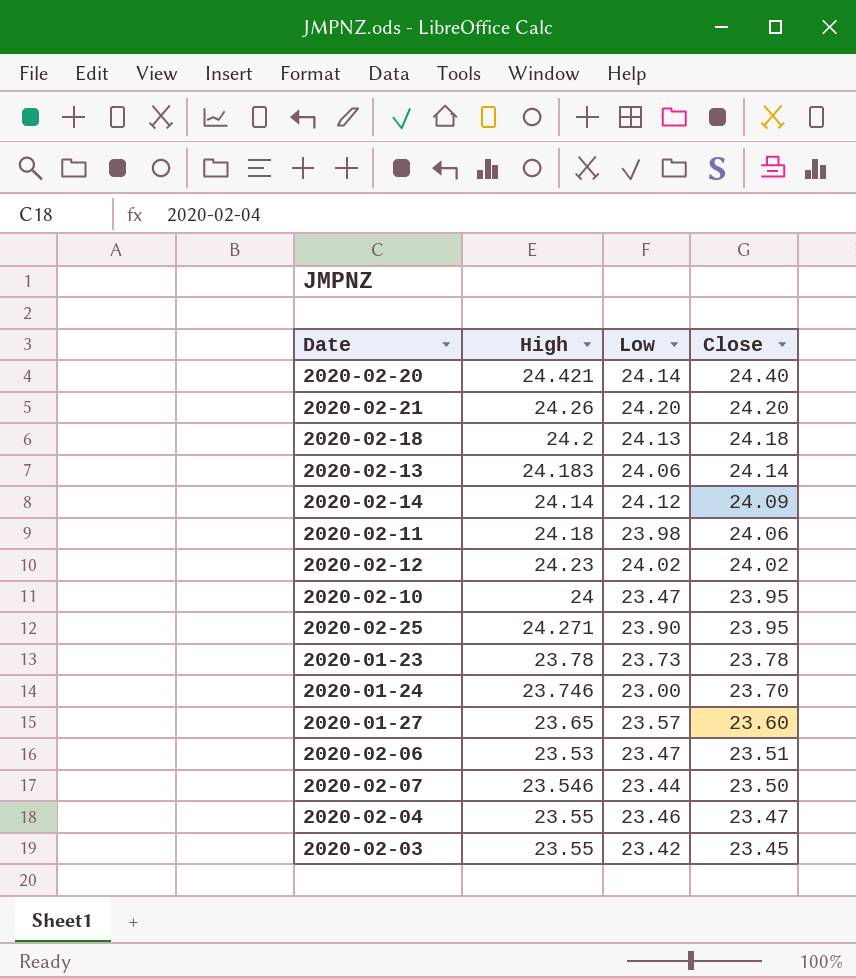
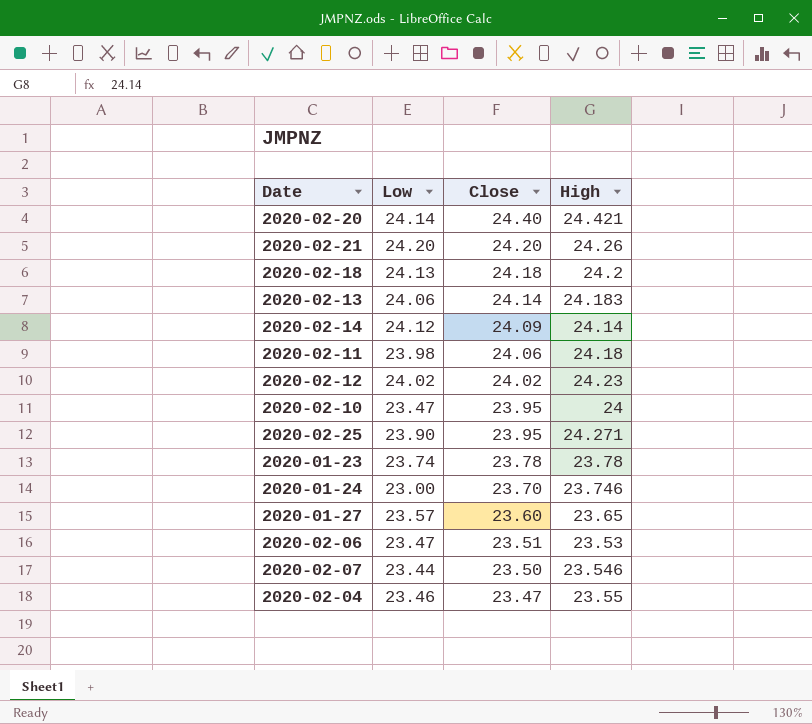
column High | position: 2 -> 4
row 2020-02-03: 23.55 | 23.42 | 23.45 -> none
2020-01-23 | Low: 23.73 -> 23.74

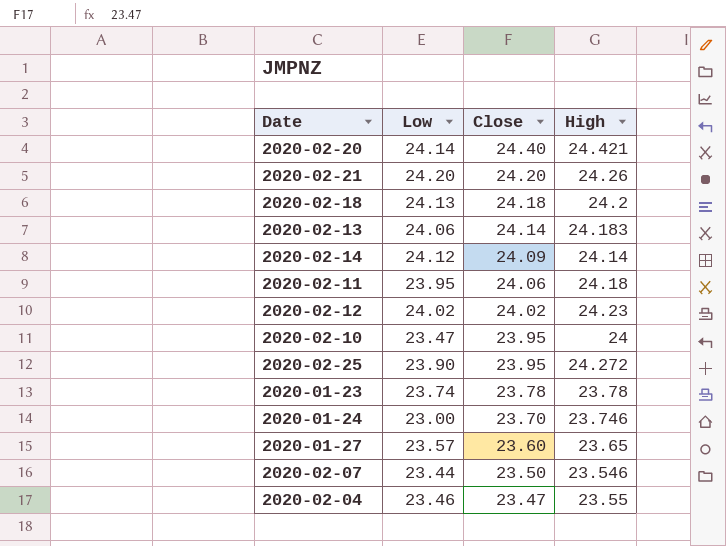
row 2020-02-06: 23.47 | 23.51 | 23.53 -> none
2020-02-11 | Low: 23.98 -> 23.95
2020-02-25 | High: 24.271 -> 24.272

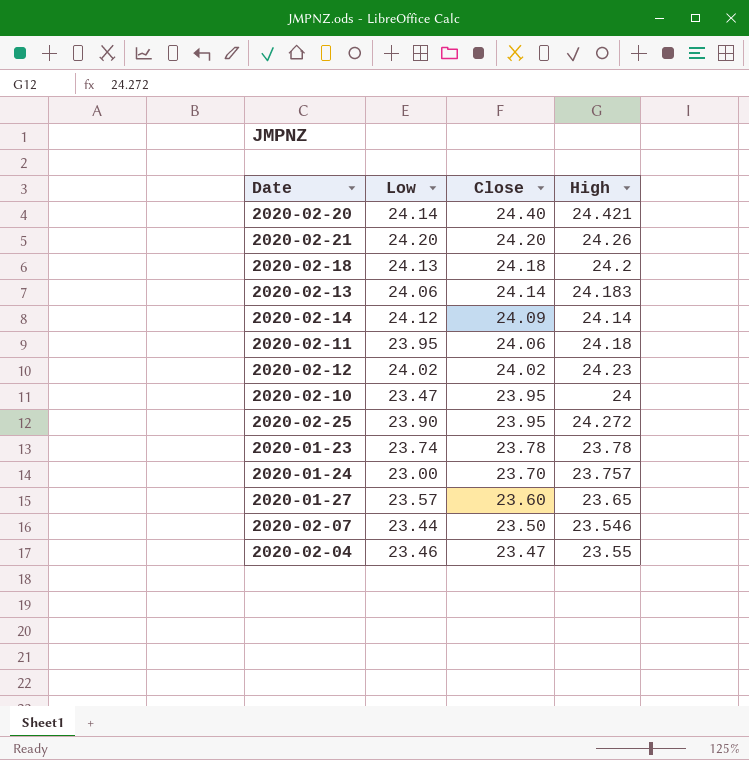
2020-01-24 | High: 23.746 -> 23.757

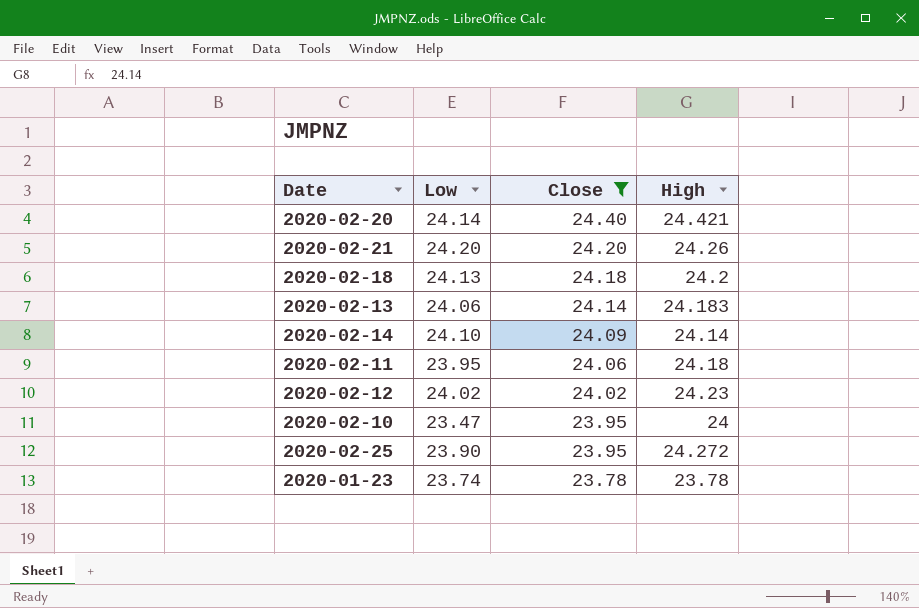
filter: none -> Close >= 23.78
2020-02-14 | Low: 24.12 -> 24.10

